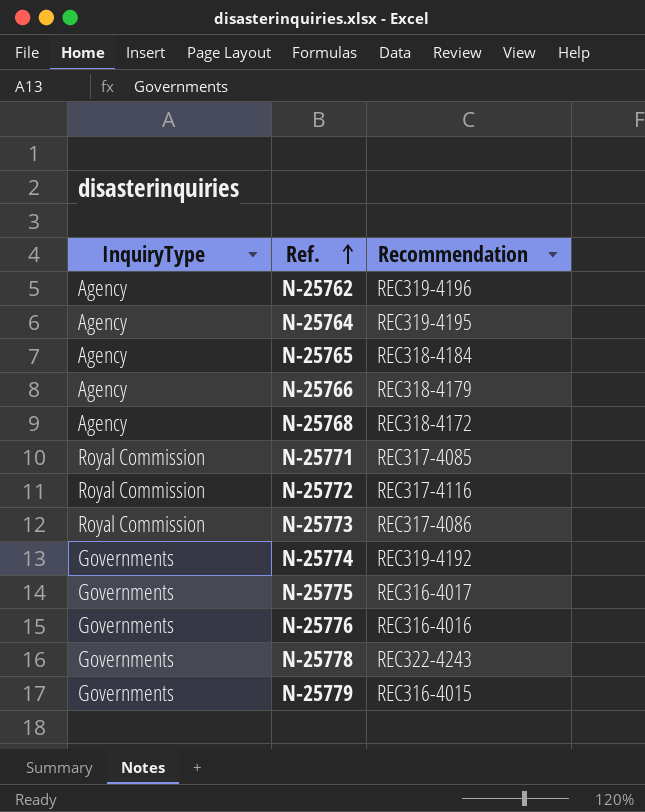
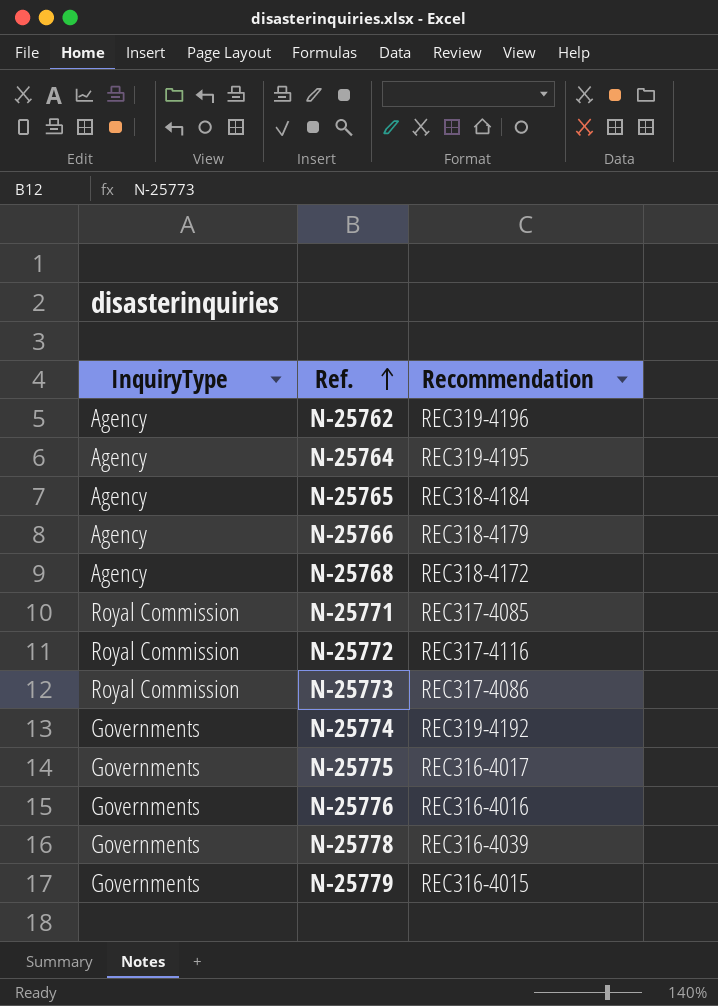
N-25778 | Recommendation: REC322-4243 -> REC316-4039

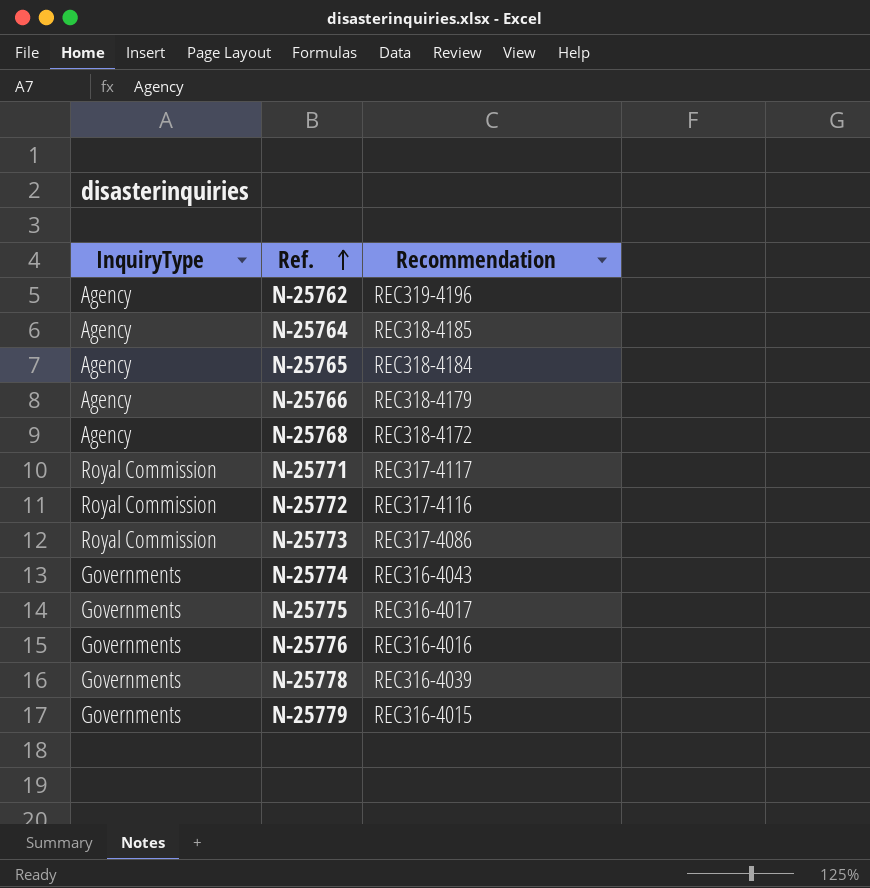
N-25764 | Recommendation: REC319-4195 -> REC318-4185
N-25771 | Recommendation: REC317-4085 -> REC317-4117
N-25774 | Recommendation: REC319-4192 -> REC316-4043

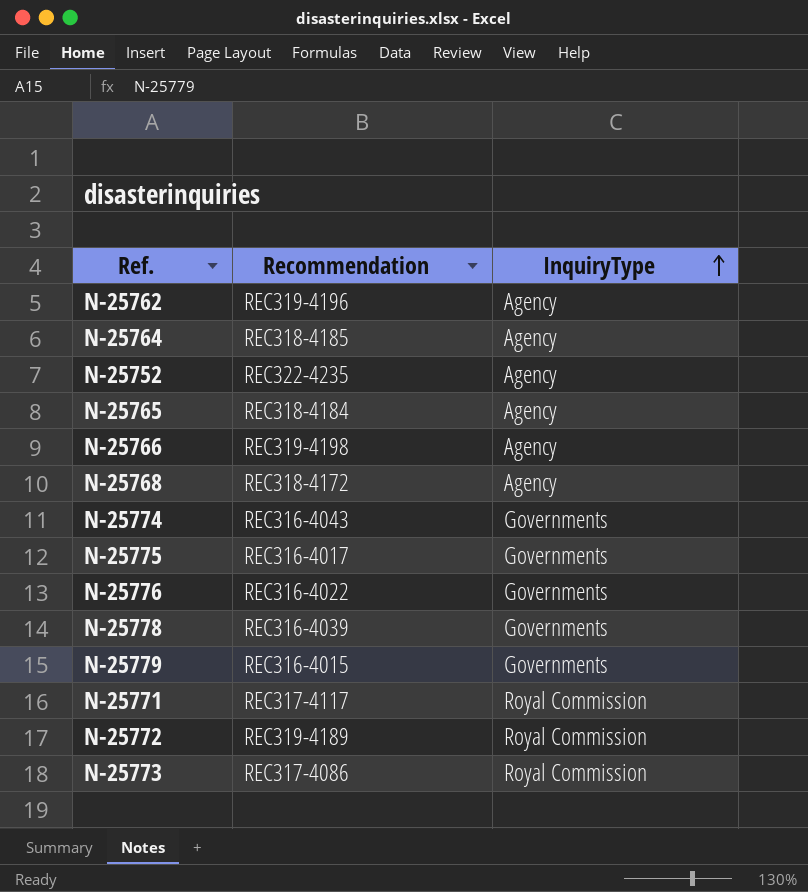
row order: Ref. ascending -> InquiryType ascending
column InquiryType | position: 1 -> 3
row N-25752: none -> REC322-4235 | Agency
N-25766 | Recommendation: REC318-4179 -> REC319-4198
N-25776 | Recommendation: REC316-4016 -> REC316-4022
N-25772 | Recommendation: REC317-4116 -> REC319-4189

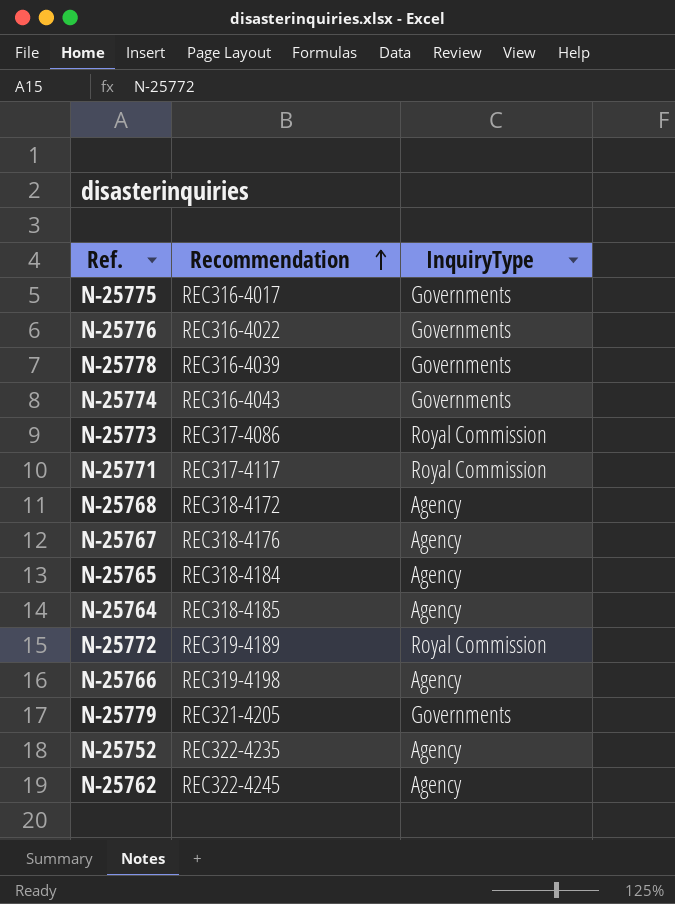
row order: InquiryType ascending -> Recommendation ascending
row N-25767: none -> REC318-4176 | Agency
N-25779 | Recommendation: REC316-4015 -> REC321-4205
N-25762 | Recommendation: REC319-4196 -> REC322-4245

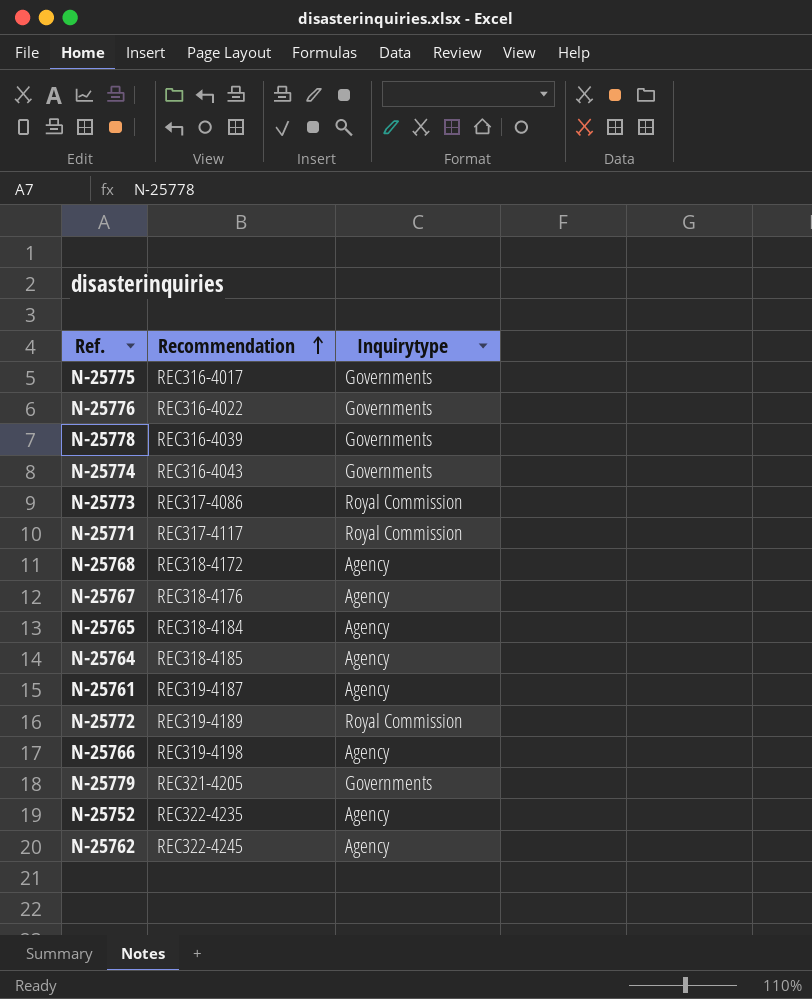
column name: InquiryType -> Inquirytype
row N-25761: none -> REC319-4187 | Agency

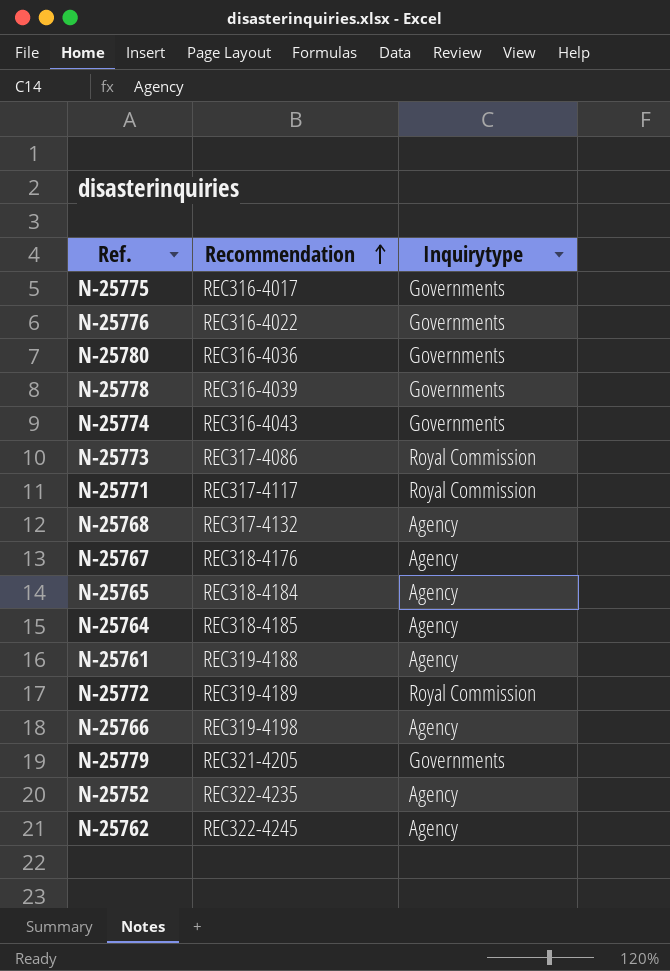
row N-25780: none -> REC316-4036 | Governments
N-25768 | Recommendation: REC318-4172 -> REC317-4132
N-25761 | Recommendation: REC319-4187 -> REC319-4188

